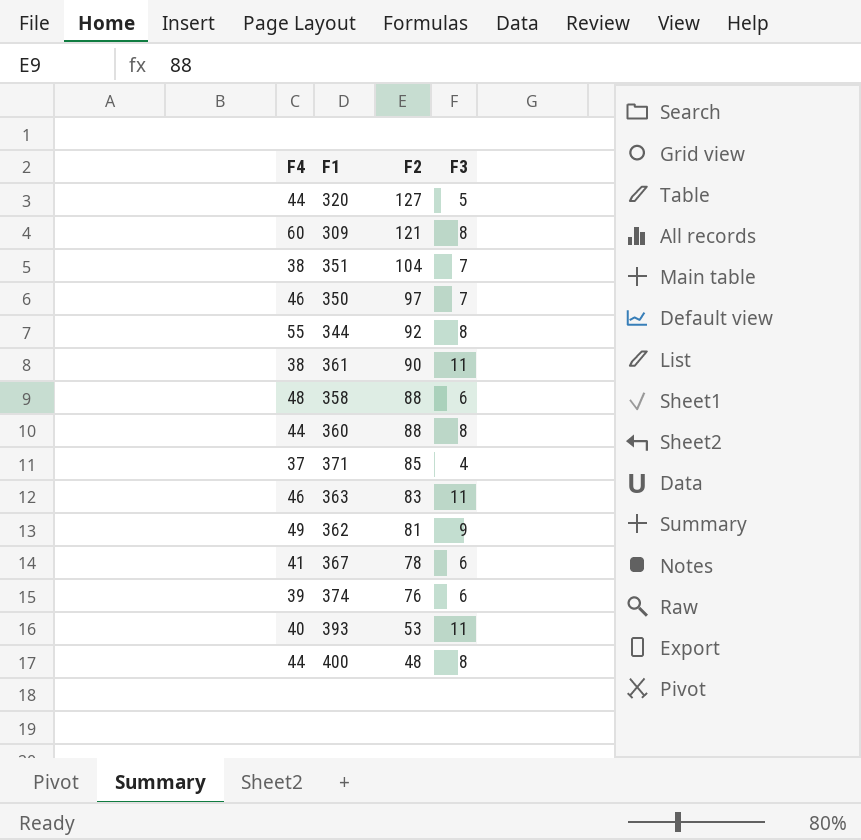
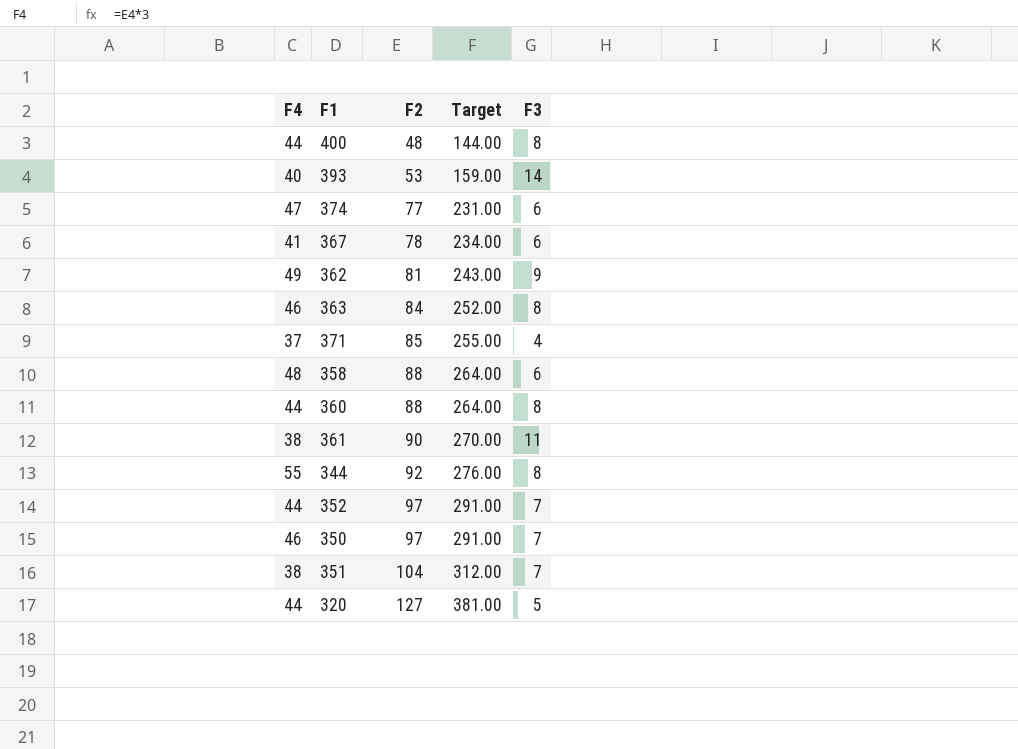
row order: F2 descending -> F2 ascending
column Target | formula: none -> [F2] * 3
row 309: 60 | 121 | 8 -> none
393 | F3: 11 -> 14
374 | F4: 39 -> 47
374 | F2: 76 -> 77
363 | F2: 83 -> 84
363 | F3: 11 -> 8
row 352: none -> 44 | 97 | 291.00 | 7

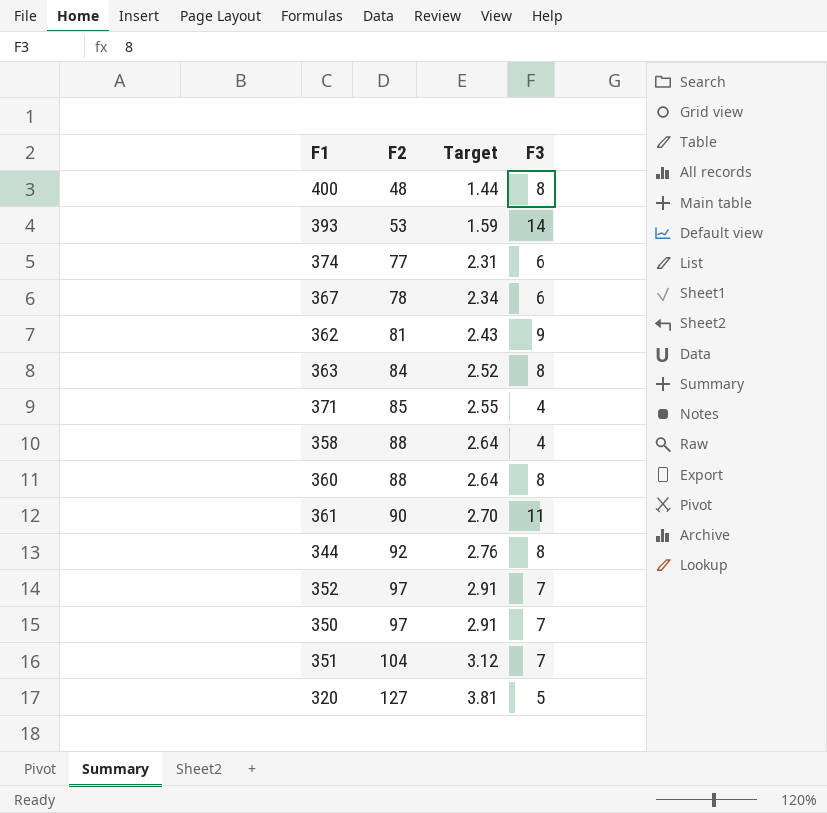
column F4 | position: 1 -> none
column Target | formula: [F2] * 3 -> [F2] * 0.03
358 | F3: 6 -> 4

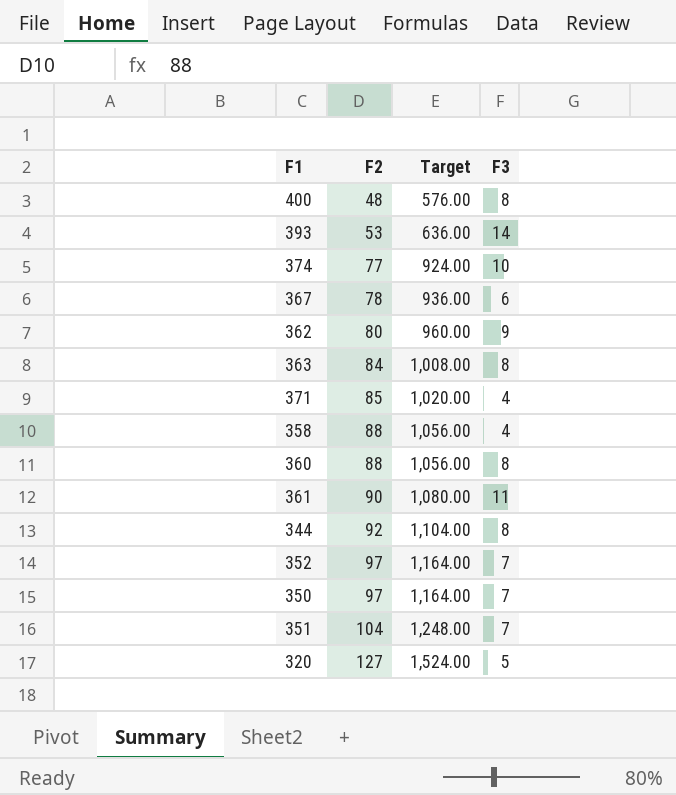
column Target | formula: [F2] * 0.03 -> [F2] * 12
374 | F3: 6 -> 10
362 | F2: 81 -> 80

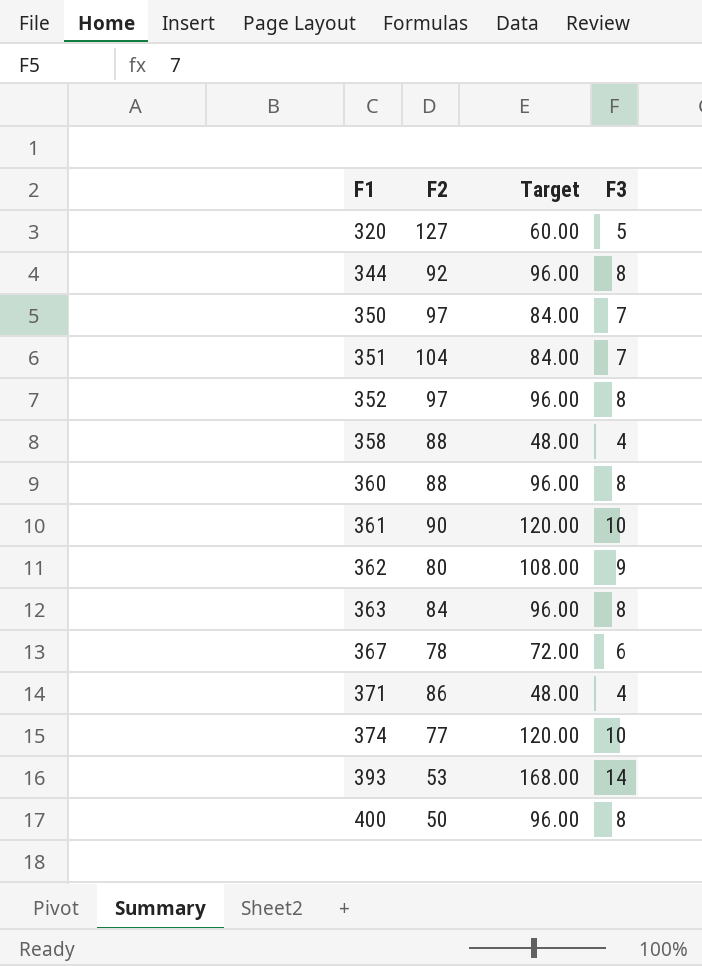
row order: F2 ascending -> F1 ascending
column Target | formula: [F2] * 12 -> [F3] * 12
352 | F3: 7 -> 8
361 | F3: 11 -> 10
371 | F2: 85 -> 86
400 | F2: 48 -> 50

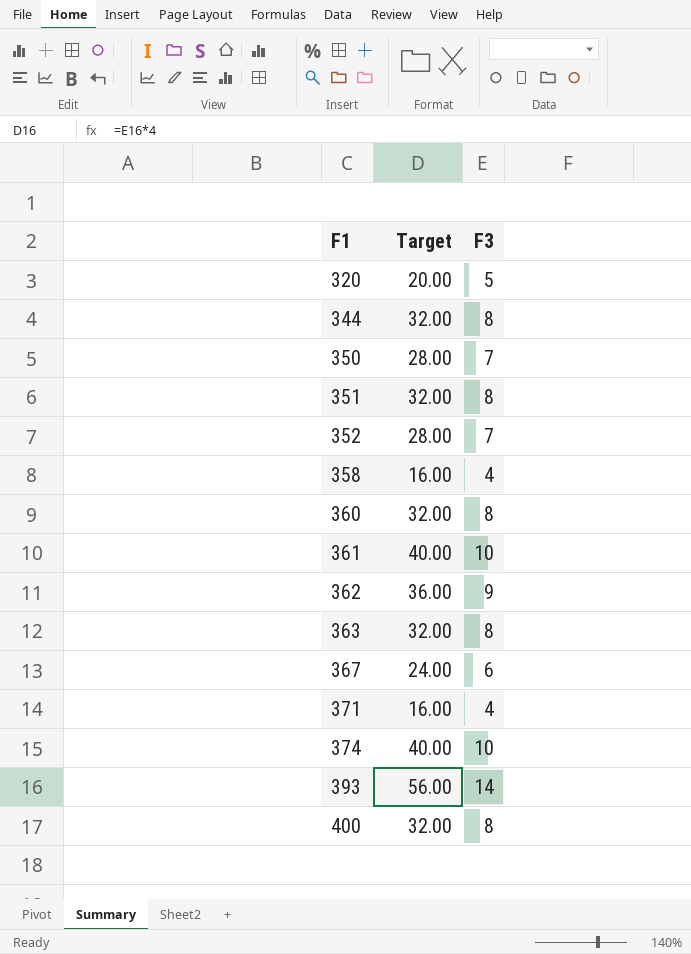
column F2 | position: 2 -> none
column Target | formula: [F3] * 12 -> [F3] * 4
351 | F3: 7 -> 8
352 | F3: 8 -> 7

